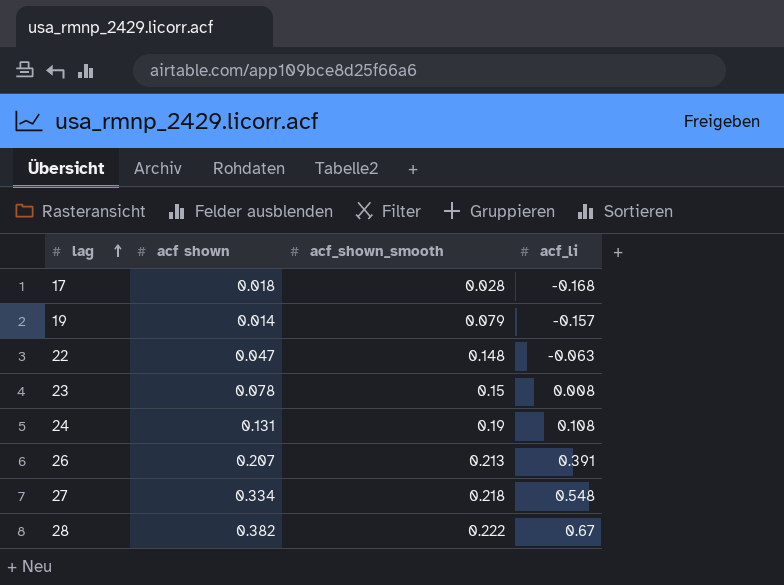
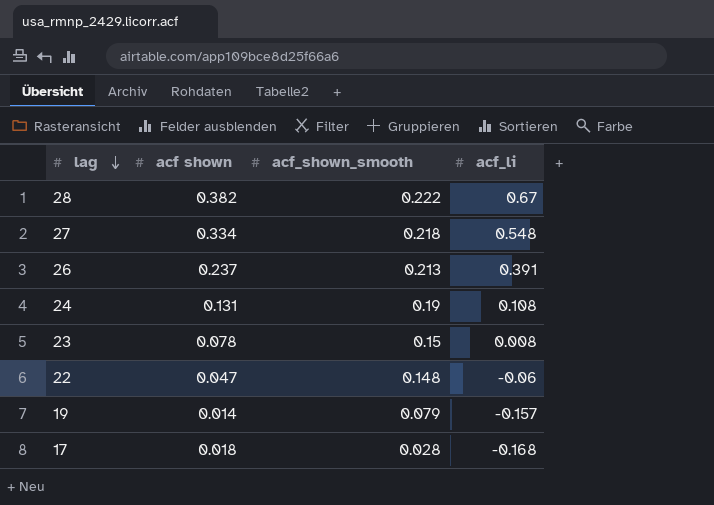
row order: lag ascending -> lag descending
26 | acf shown: 0.207 -> 0.237
22 | acf_li: -0.063 -> -0.06

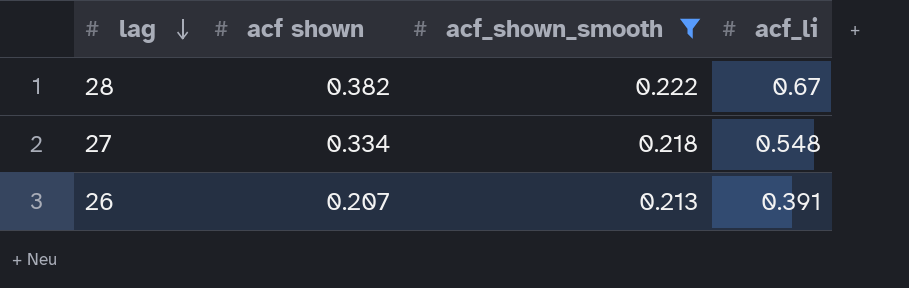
filter: none -> acf_shown_smooth >= 0.213
26 | acf shown: 0.237 -> 0.207

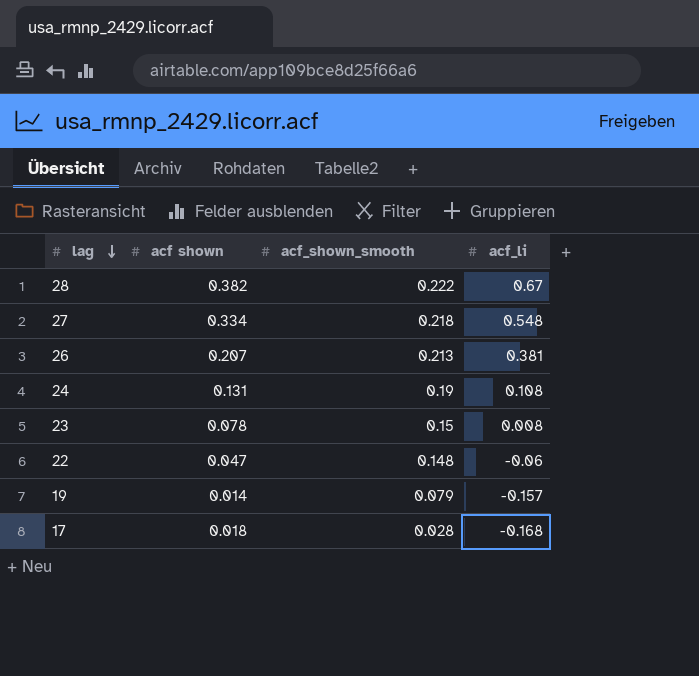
filter: acf_shown_smooth >= 0.213 -> none
26 | acf_li: 0.391 -> 0.381

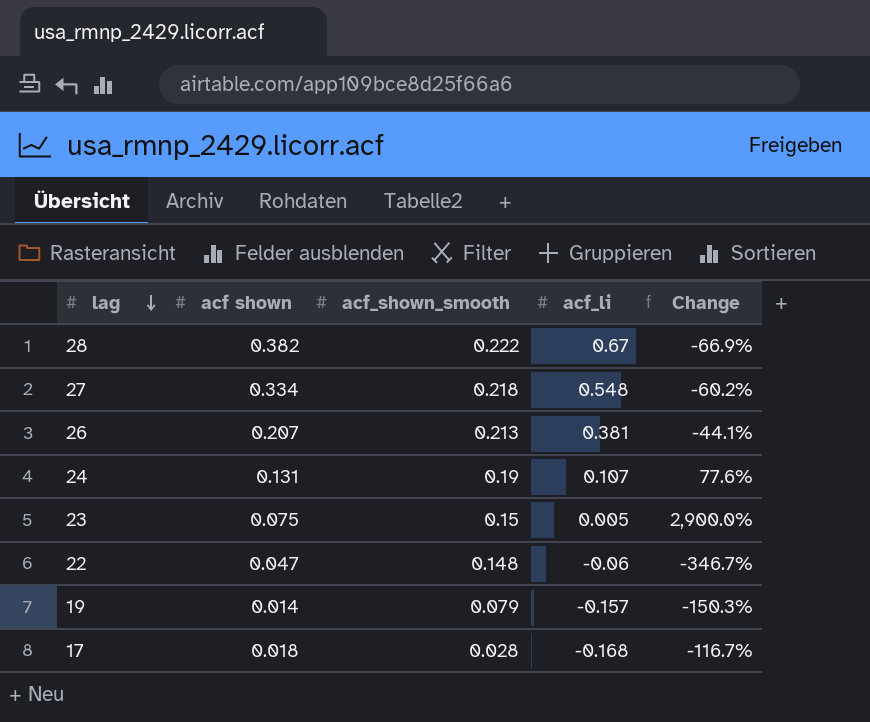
column Change | formula: none -> ([acf_shown_smooth] - [acf_li]) / [acf_li]
24 | acf_li: 0.108 -> 0.107
23 | acf shown: 0.078 -> 0.075
23 | acf_li: 0.008 -> 0.005

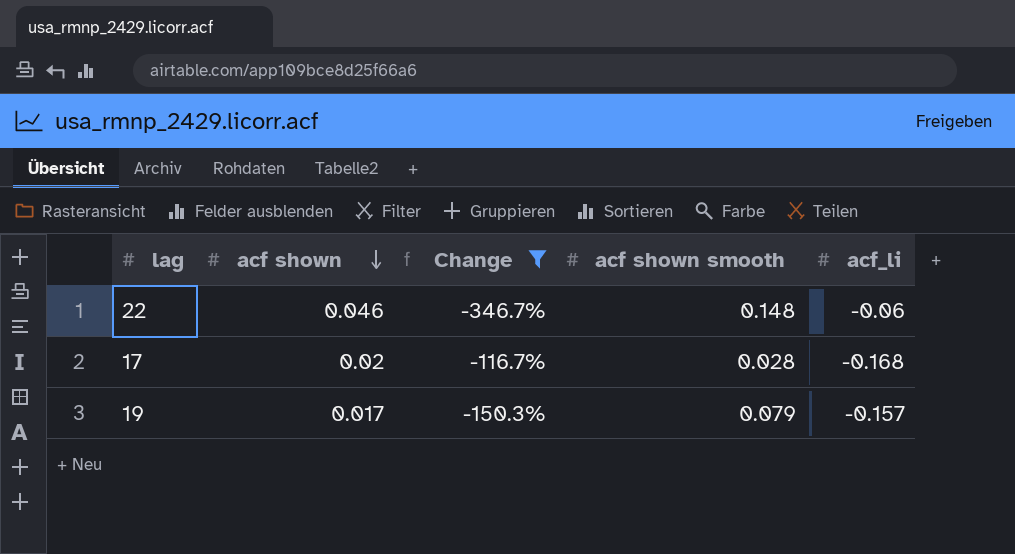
filter: none -> Change <= -116.7%
row order: lag descending -> acf shown descending
column Change | position: 5 -> 3
column name: acf_shown_smooth -> acf shown smooth
22 | acf shown: 0.047 -> 0.046
17 | acf shown: 0.018 -> 0.02
19 | acf shown: 0.014 -> 0.017

